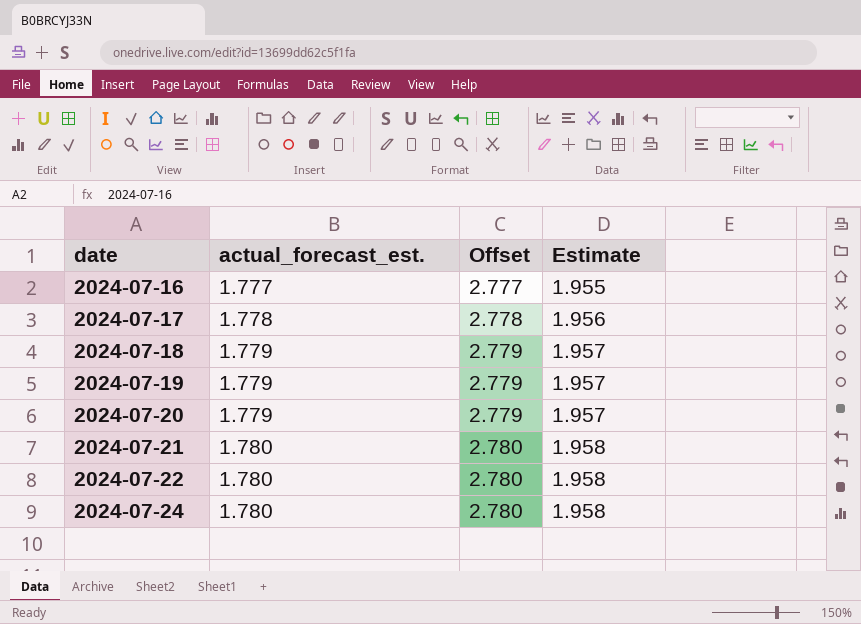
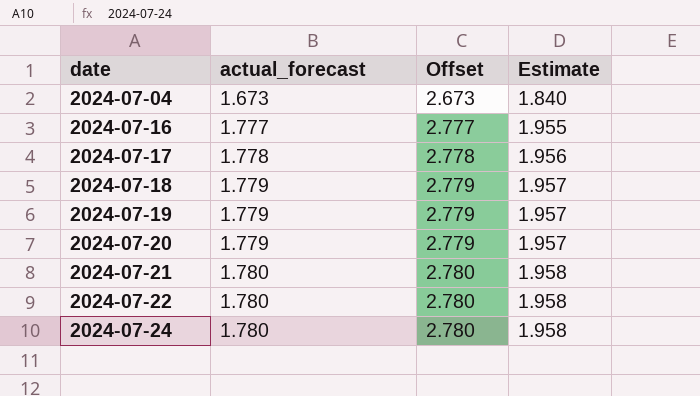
column name: actual_forecast_est. -> actual_forecast
row 2024-07-04: none -> 1.673 | 2.673 | 1.840

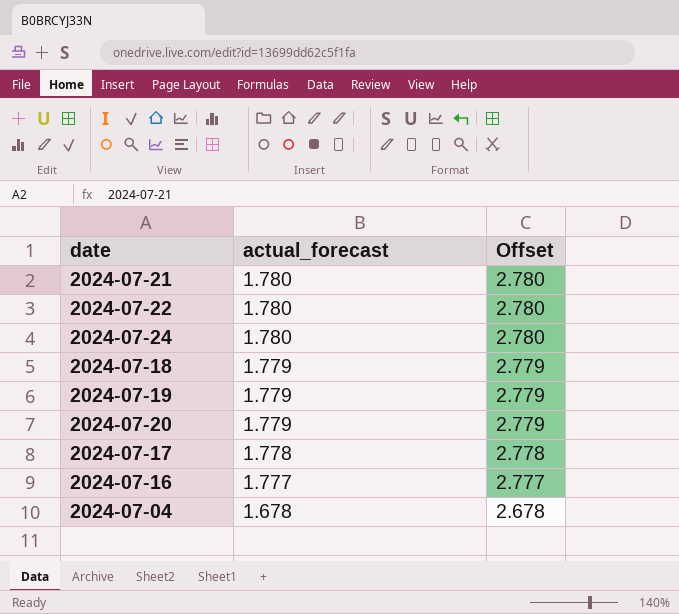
row order: date ascending -> actual_forecast descending
column Estimate | formula: [actual_forecast] * 1.1 -> none
2024-07-04 | actual_forecast: 1.673 -> 1.678
2024-07-04 | Offset: 2.673 -> 2.678

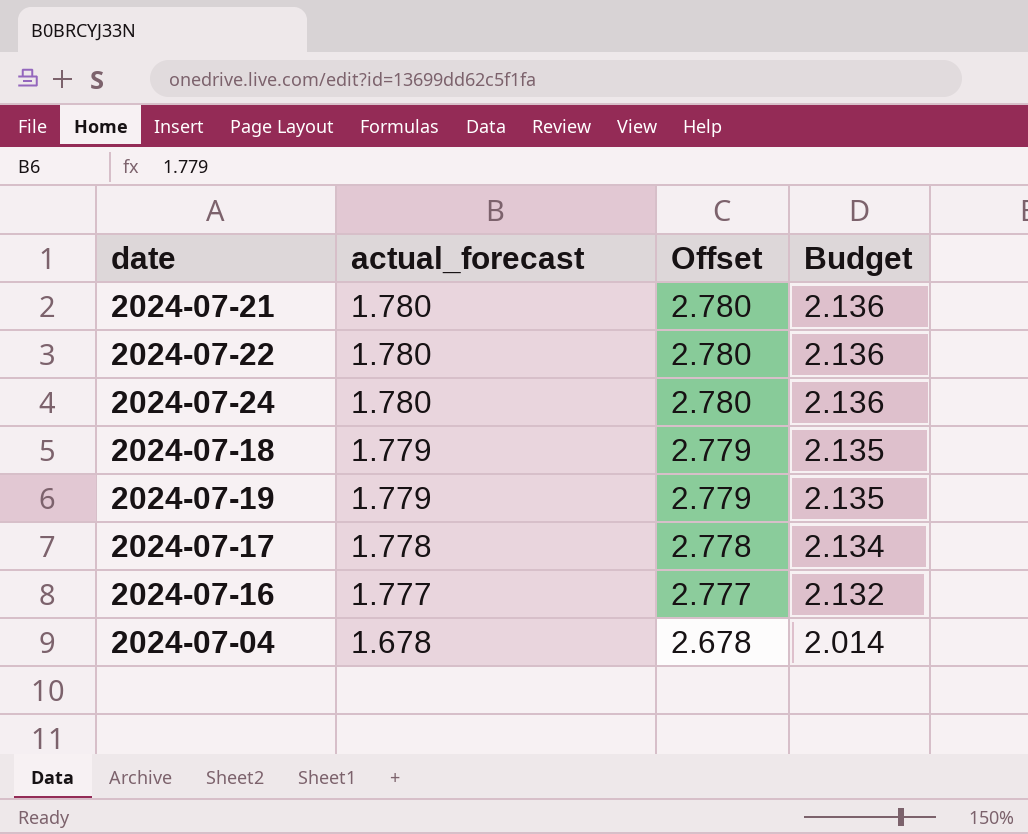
column Budget | formula: none -> [actual_forecast] * 1.2
row 2024-07-20: 1.779 | 2.779 -> none

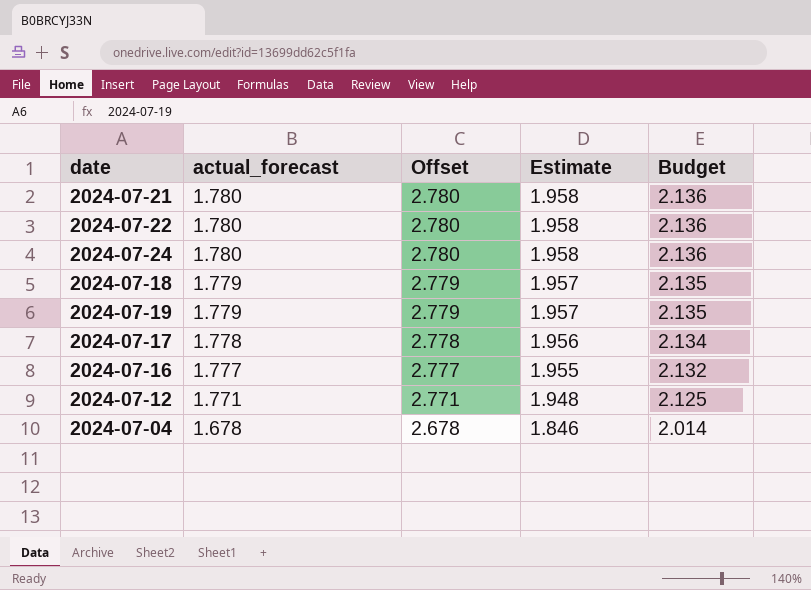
column Estimate | formula: none -> [actual_forecast] * 1.1
row 2024-07-12: none -> 1.771 | 2.771 | 1.948 | 2.125

